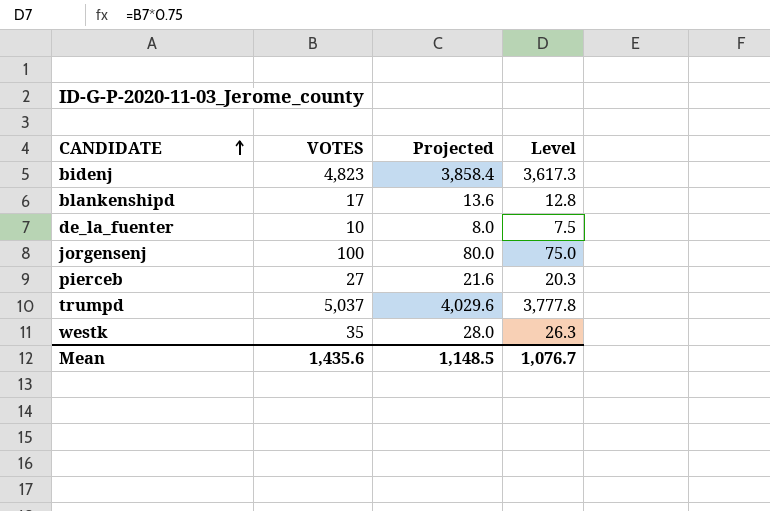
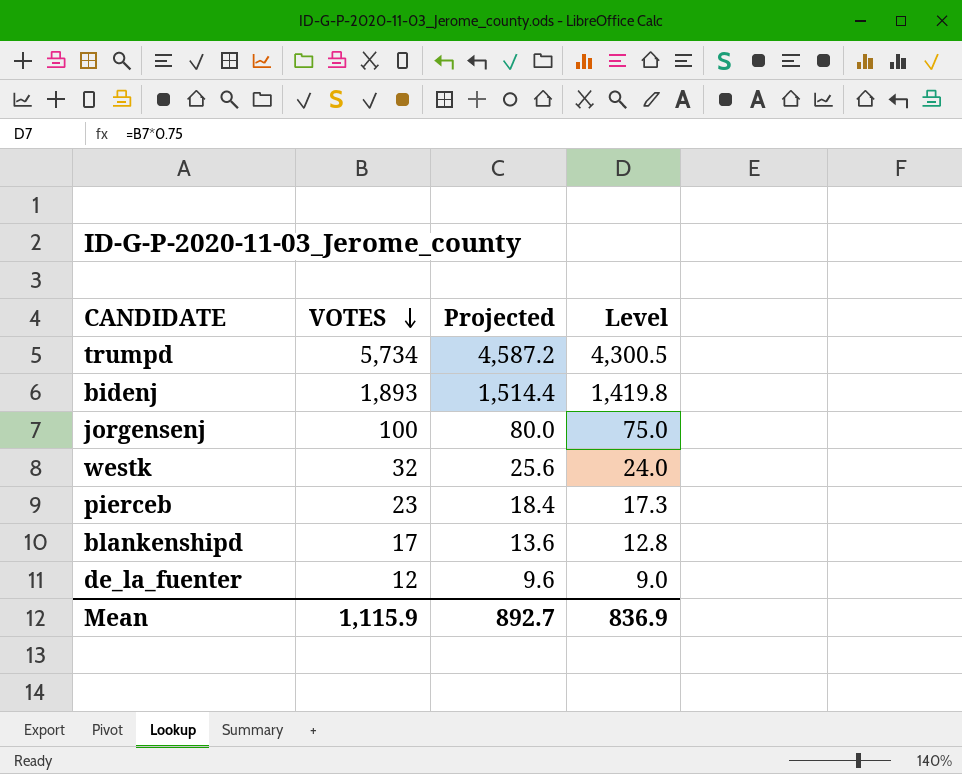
row order: CANDIDATE ascending -> VOTES descending
trumpd | VOTES: 5,037 -> 5,734
trumpd | Projected: 4,029.6 -> 4,587.2
trumpd | Level: 3,777.8 -> 4,300.5
bidenj | VOTES: 4,823 -> 1,893
bidenj | Projected: 3,858.4 -> 1,514.4
bidenj | Level: 3,617.3 -> 1,419.8
westk | VOTES: 35 -> 32
westk | Projected: 28.0 -> 25.6
westk | Level: 26.3 -> 24.0
pierceb | VOTES: 27 -> 23
pierceb | Projected: 21.6 -> 18.4
pierceb | Level: 20.3 -> 17.3
de_la_fuenter | VOTES: 10 -> 12
de_la_fuenter | Projected: 8.0 -> 9.6
de_la_fuenter | Level: 7.5 -> 9.0
Mean | VOTES: 1,435.6 -> 1,115.9
Mean | Projected: 1,148.5 -> 892.7
Mean | Level: 1,076.7 -> 836.9

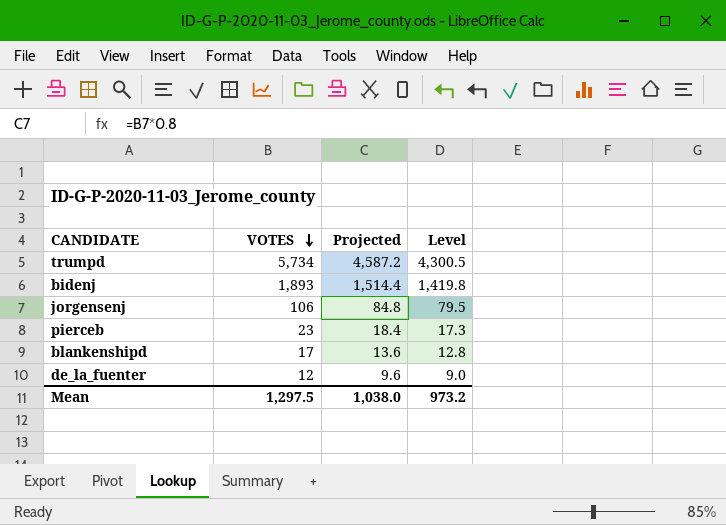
row westk: 32 | 25.6 | 24.0 -> none
jorgensenj | VOTES: 100 -> 106
jorgensenj | Projected: 80.0 -> 84.8
jorgensenj | Level: 75.0 -> 79.5
Mean | VOTES: 1,115.9 -> 1,297.5
Mean | Projected: 892.7 -> 1,038.0
Mean | Level: 836.9 -> 973.2

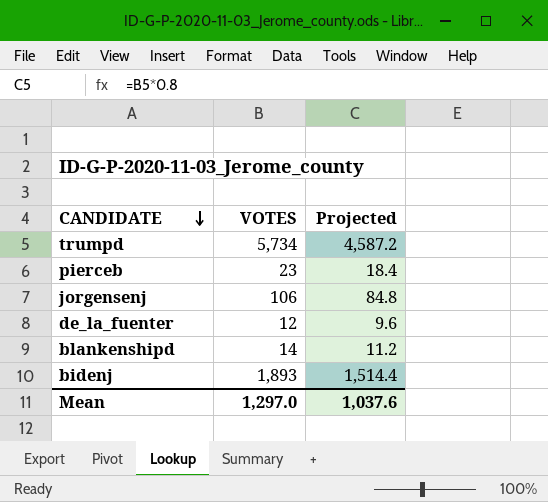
row order: VOTES descending -> CANDIDATE descending
column Level | formula: [VOTES] * 0.75 -> none
blankenshipd | VOTES: 17 -> 14
blankenshipd | Projected: 13.6 -> 11.2
Mean | VOTES: 1,297.5 -> 1,297.0
Mean | Projected: 1,038.0 -> 1,037.6

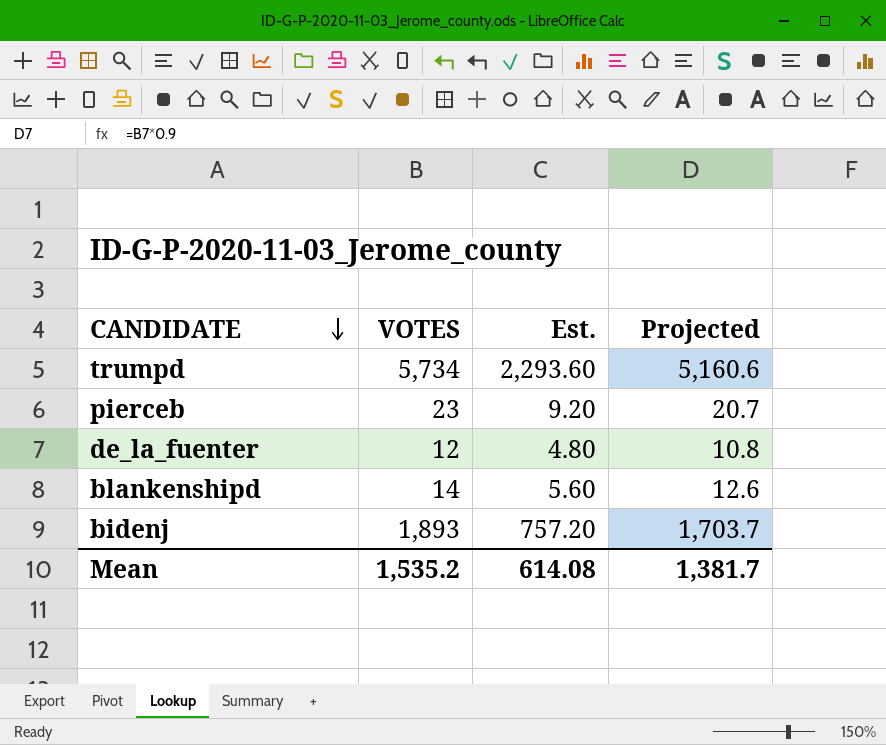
column Est. | formula: none -> [VOTES] * 0.4
column Projected | formula: [VOTES] * 0.8 -> [VOTES] * 0.9
row jorgensenj: 106 | 84.8 -> none
Mean | VOTES: 1,297.0 -> 1,535.2
Mean | Projected: 1,037.6 -> 1,381.7

